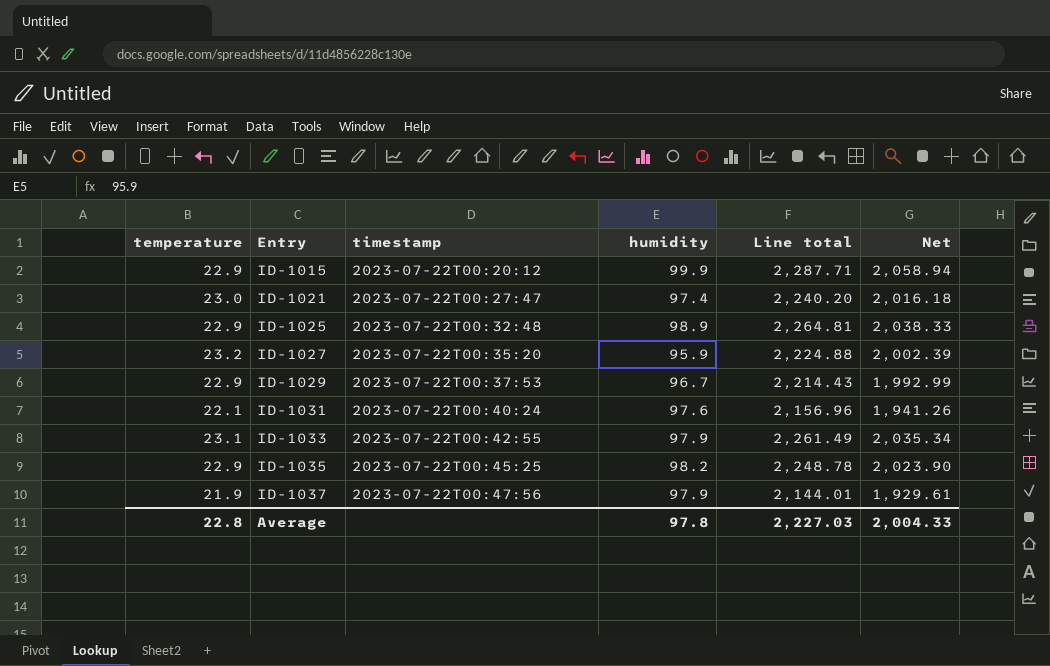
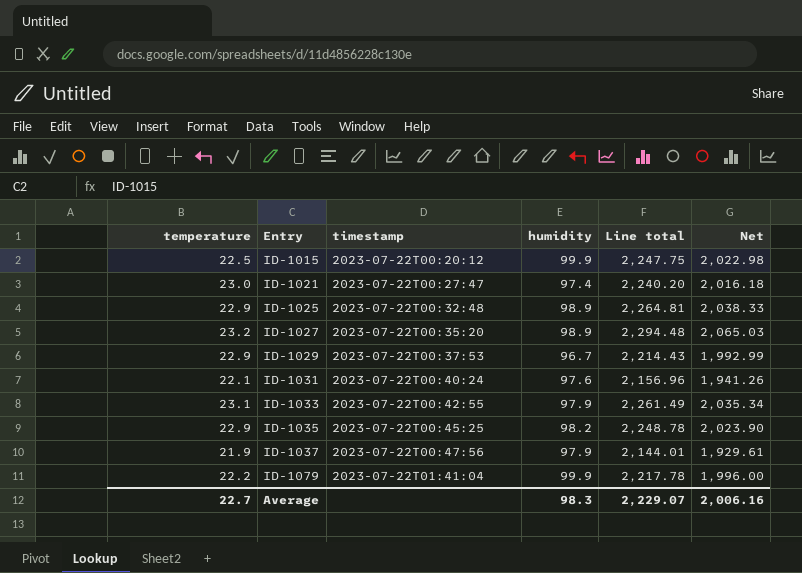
ID-1015 | temperature: 22.9 -> 22.5
ID-1015 | Line total: 2,287.71 -> 2,247.75
ID-1015 | Net: 2,058.94 -> 2,022.98
ID-1027 | humidity: 95.9 -> 98.9
ID-1027 | Line total: 2,224.88 -> 2,294.48
ID-1027 | Net: 2,002.39 -> 2,065.03
row ID-1079: none -> 22.2 | 2023-07-22T01:41:04 | 99.9 | 2,217.78 | 1,996.00
Average | temperature: 22.8 -> 22.7
Average | humidity: 97.8 -> 98.3
Average | Line total: 2,227.03 -> 2,229.07
Average | Net: 2,004.33 -> 2,006.16

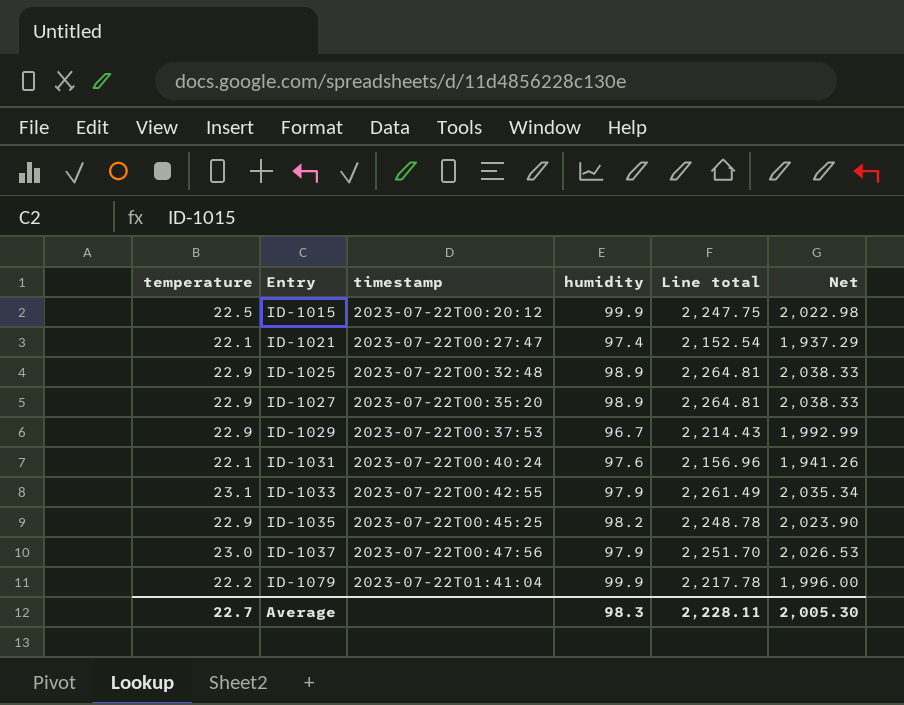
ID-1021 | temperature: 23.0 -> 22.1
ID-1021 | Line total: 2,240.20 -> 2,152.54
ID-1021 | Net: 2,016.18 -> 1,937.29
ID-1027 | temperature: 23.2 -> 22.9
ID-1027 | Line total: 2,294.48 -> 2,264.81
ID-1027 | Net: 2,065.03 -> 2,038.33
ID-1037 | temperature: 21.9 -> 23.0
ID-1037 | Line total: 2,144.01 -> 2,251.70
ID-1037 | Net: 1,929.61 -> 2,026.53
Average | Line total: 2,229.07 -> 2,228.11
Average | Net: 2,006.16 -> 2,005.30

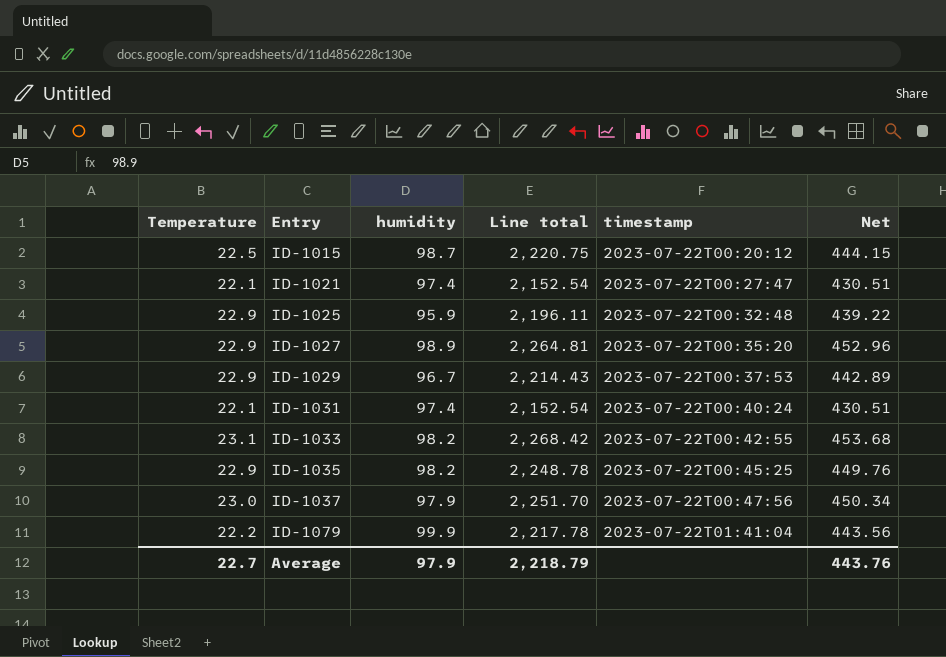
column name: temperature -> Temperature
column timestamp | position: 3 -> 5
column Net | formula: [Line total] * 0.9 -> [Line total] * 0.2
ID-1015 | humidity: 99.9 -> 98.7
ID-1015 | Line total: 2,247.75 -> 2,220.75
ID-1025 | humidity: 98.9 -> 95.9
ID-1025 | Line total: 2,264.81 -> 2,196.11
ID-1031 | humidity: 97.6 -> 97.4
ID-1031 | Line total: 2,156.96 -> 2,152.54
ID-1033 | humidity: 97.9 -> 98.2
ID-1033 | Line total: 2,261.49 -> 2,268.42
Average | humidity: 98.3 -> 97.9
Average | Line total: 2,228.11 -> 2,218.79
Average | Net: 2,005.30 -> 443.76

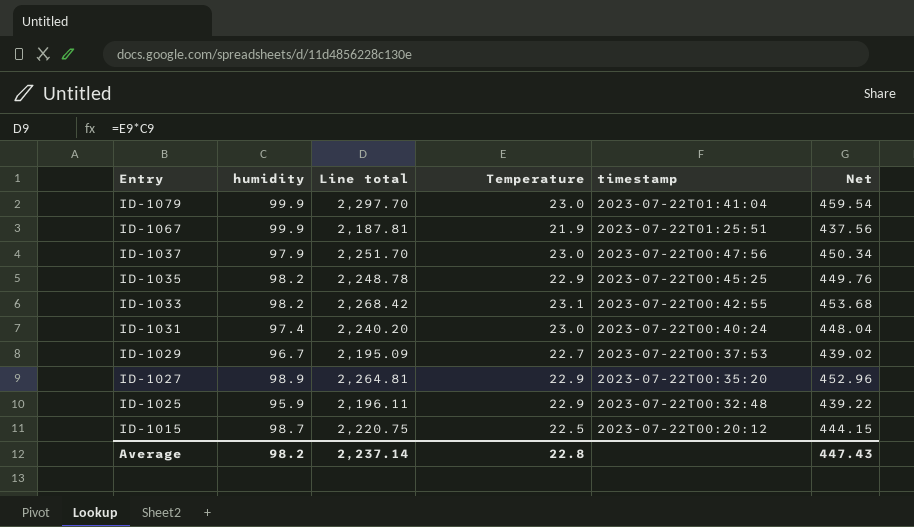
row order: Entry ascending -> Entry descending
column Temperature | position: 1 -> 4
row ID-1021: 22.1 | 97.4 | 2,152.54 | 2023-07-22T00:27:47 | 430.51 -> none
ID-1079 | Line total: 2,217.78 -> 2,297.70
ID-1079 | Temperature: 22.2 -> 23.0
ID-1079 | Net: 443.56 -> 459.54
row ID-1067: none -> 99.9 | 2,187.81 | 21.9 | 2023-07-22T01:25:51 | 437.56
ID-1031 | Line total: 2,152.54 -> 2,240.20
ID-1031 | Temperature: 22.1 -> 23.0
ID-1031 | Net: 430.51 -> 448.04
ID-1029 | Line total: 2,214.43 -> 2,195.09
ID-1029 | Temperature: 22.9 -> 22.7
ID-1029 | Net: 442.89 -> 439.02
Average | humidity: 97.9 -> 98.2
Average | Line total: 2,218.79 -> 2,237.14
Average | Temperature: 22.7 -> 22.8
Average | Net: 443.76 -> 447.43

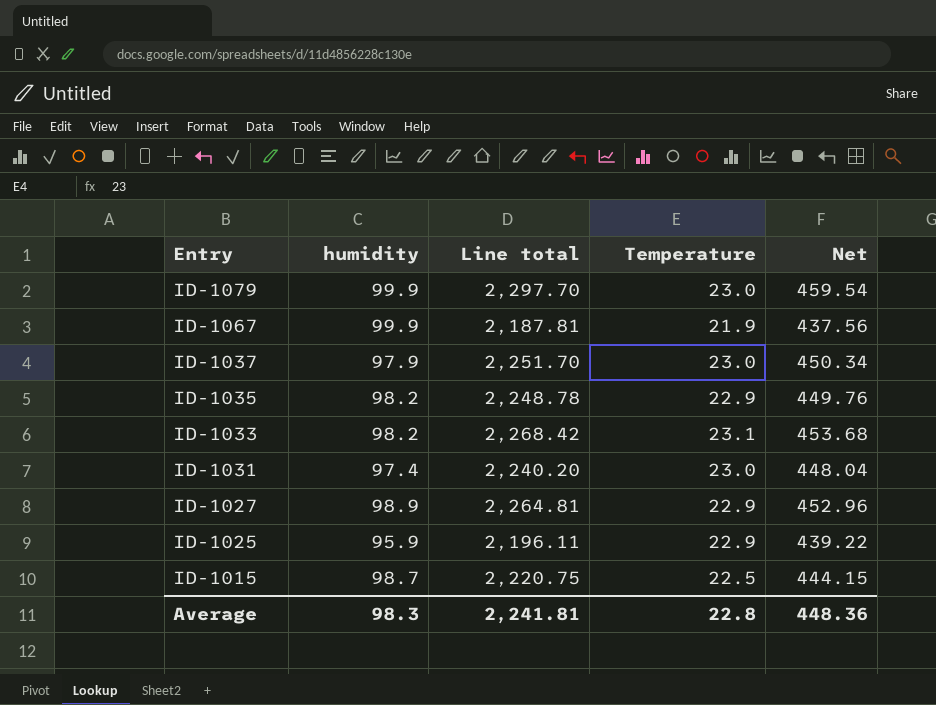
column timestamp | position: 5 -> none
row ID-1029: 96.7 | 2,195.09 | 22.7 | 2023-07-22T00:37:53 | 439.02 -> none
Average | humidity: 98.2 -> 98.3
Average | Line total: 2,237.14 -> 2,241.81
Average | Net: 447.43 -> 448.36

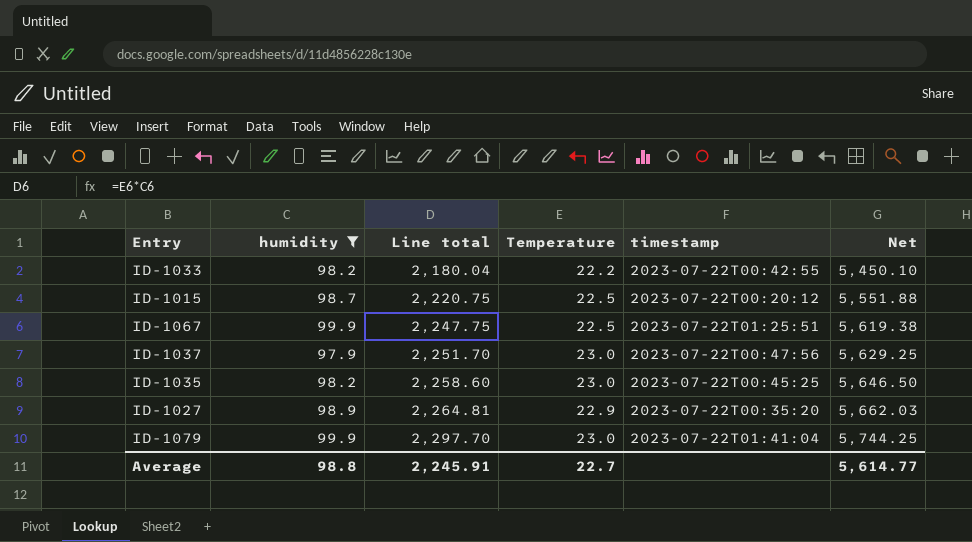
filter: none -> humidity >= 97.9
row order: Entry descending -> Line total ascending
column timestamp | position: none -> 5
column Net | formula: [Line total] * 0.2 -> [Line total] * 2.5
ID-1033 | Line total: 2,268.42 -> 2,180.04
ID-1033 | Temperature: 23.1 -> 22.2
ID-1067 | Line total: 2,187.81 -> 2,247.75
ID-1067 | Temperature: 21.9 -> 22.5
ID-1035 | Line total: 2,248.78 -> 2,258.60
ID-1035 | Temperature: 22.9 -> 23.0
Average | humidity: 98.3 -> 98.8
Average | Line total: 2,241.81 -> 2,245.91
Average | Temperature: 22.8 -> 22.7
Average | Net: 448.36 -> 5,614.77

